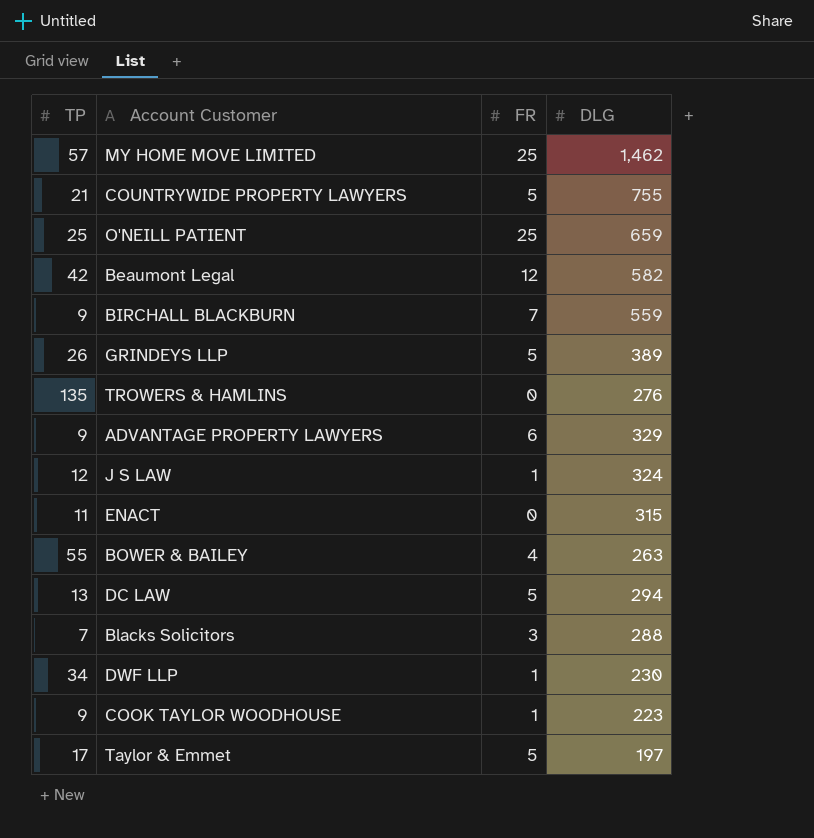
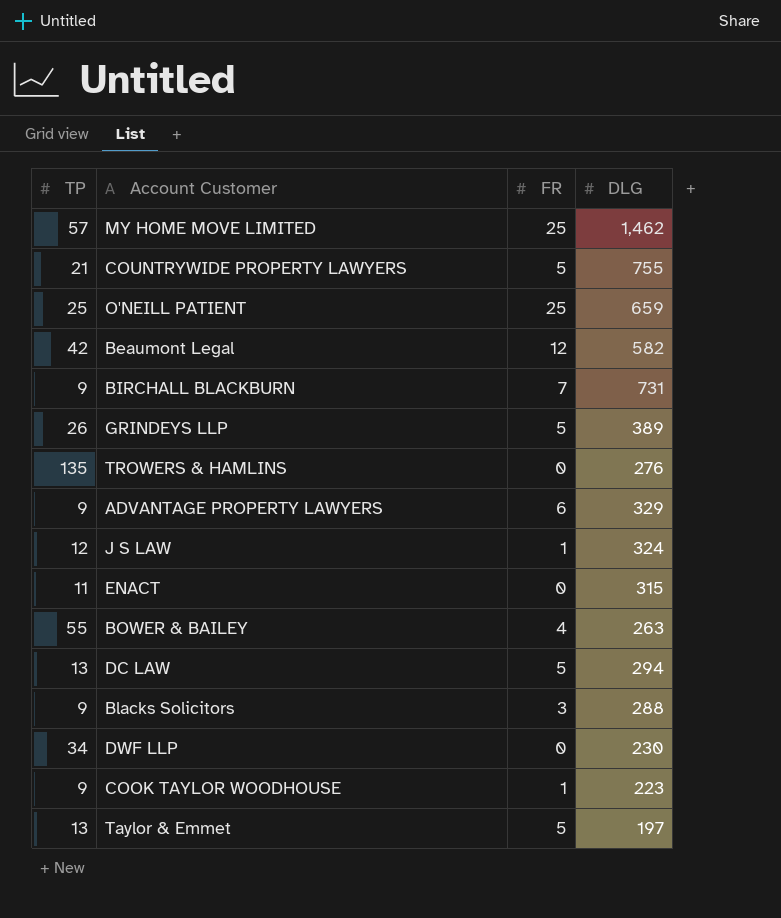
BIRCHALL BLACKBURN | DLG: 559 -> 731
Blacks Solicitors | TP: 7 -> 9
DWF LLP | FR: 1 -> 0
Taylor & Emmet | TP: 17 -> 13

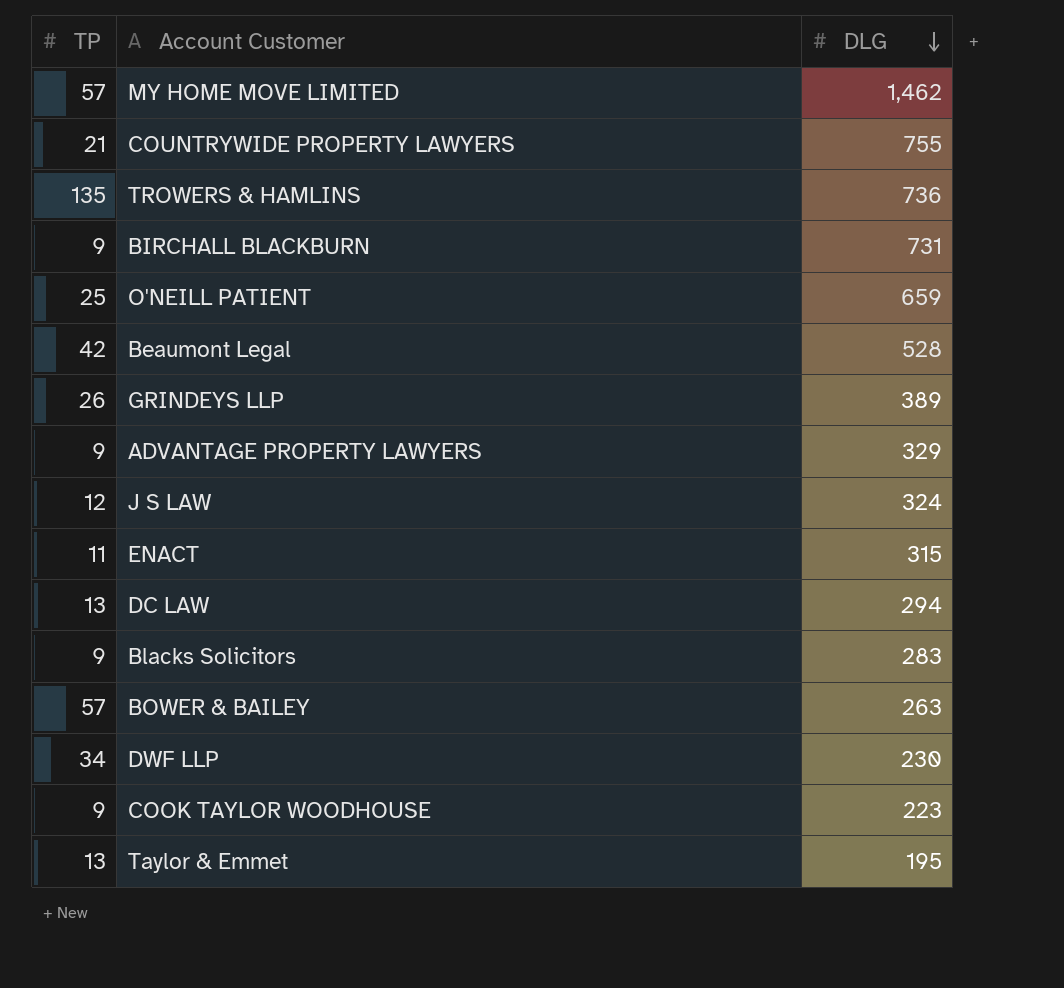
row order: none -> DLG descending
column FR | position: 3 -> none
TROWERS & HAMLINS | DLG: 276 -> 736
Beaumont Legal | DLG: 582 -> 528
Blacks Solicitors | DLG: 288 -> 283
BOWER & BAILEY | TP: 55 -> 57
Taylor & Emmet | DLG: 197 -> 195

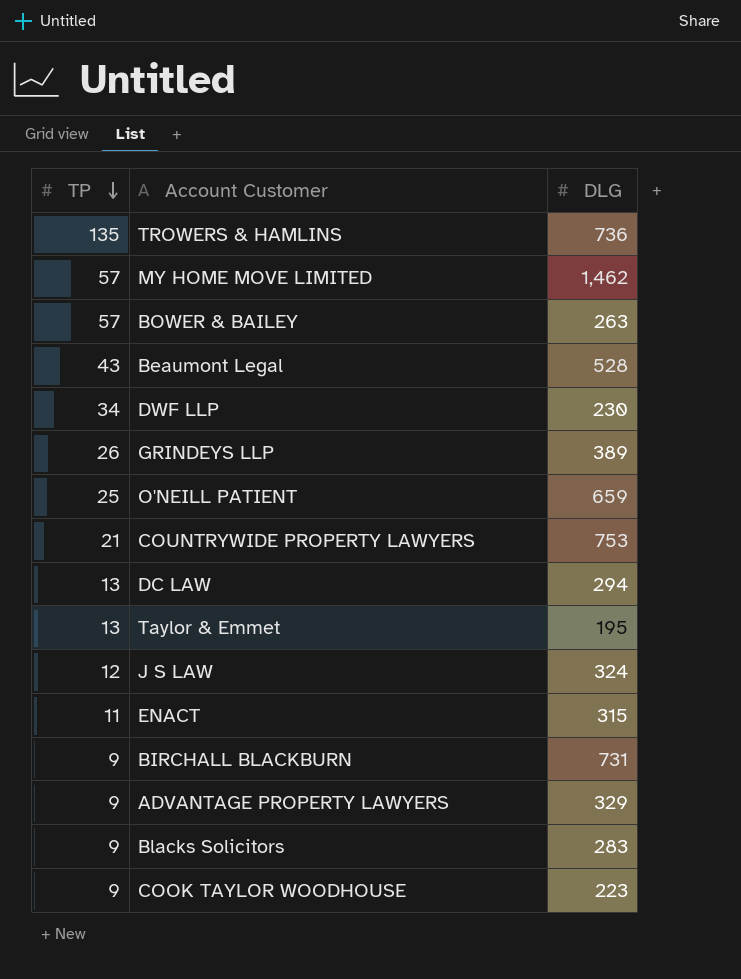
row order: DLG descending -> TP descending
Beaumont Legal | TP: 42 -> 43
COUNTRYWIDE PROPERTY LAWYERS | DLG: 755 -> 753

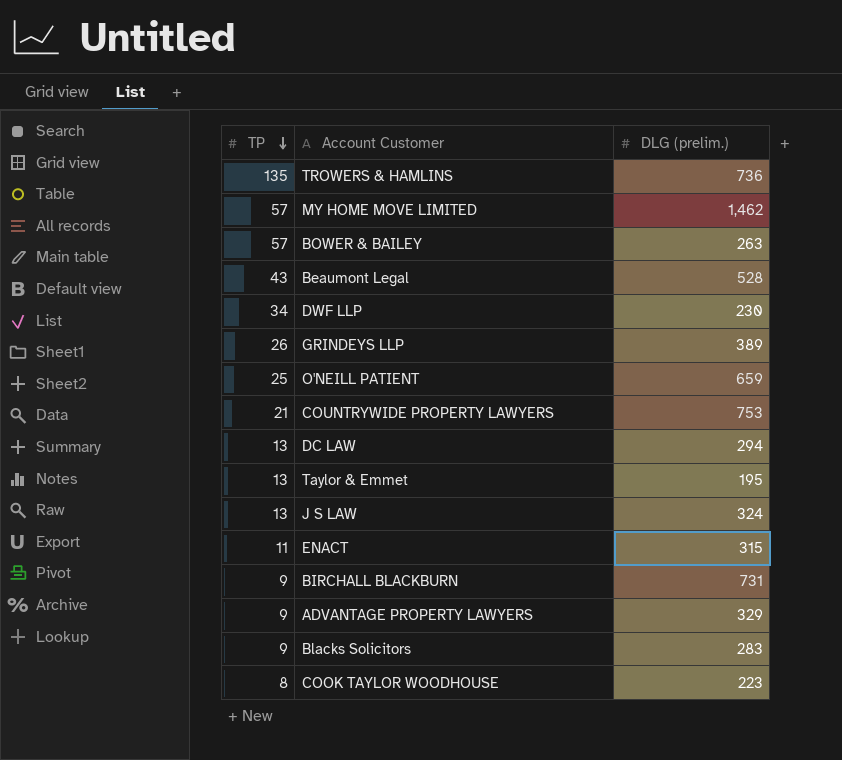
column name: DLG -> DLG (prelim.)
J S LAW | TP: 12 -> 13
COOK TAYLOR WOODHOUSE | TP: 9 -> 8

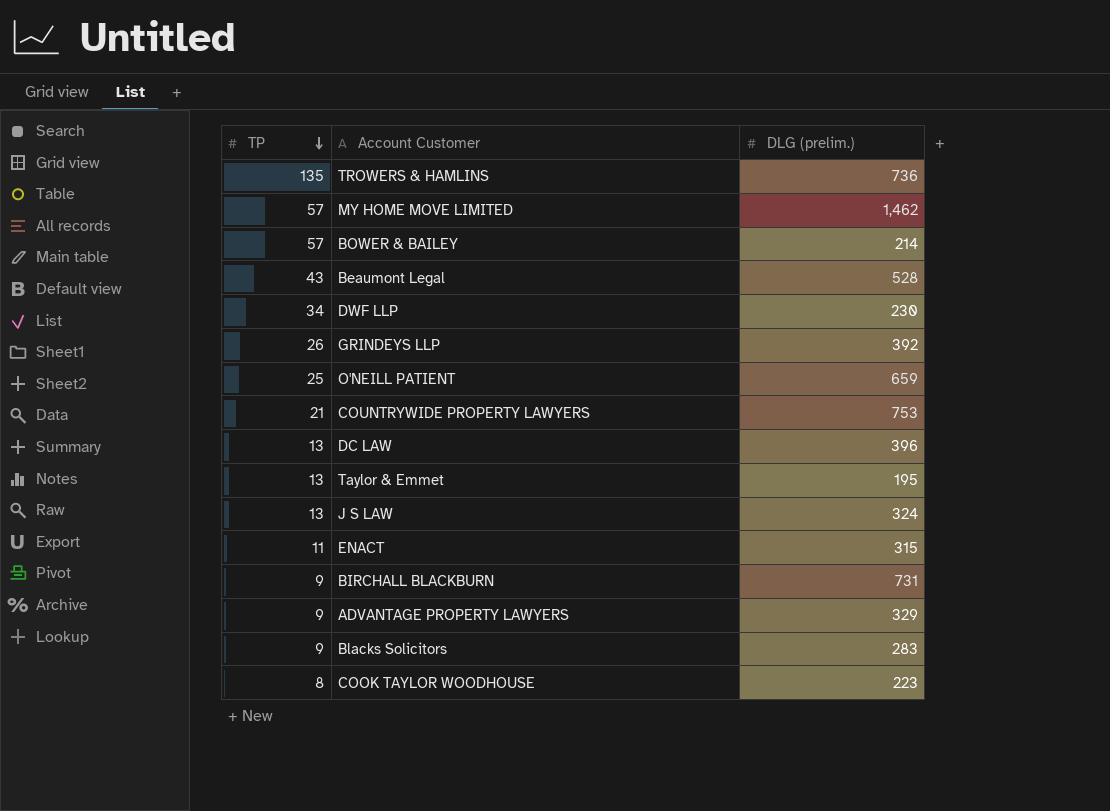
BOWER & BAILEY | DLG (prelim.): 263 -> 214
GRINDEYS LLP | DLG (prelim.): 389 -> 392
DC LAW | DLG (prelim.): 294 -> 396

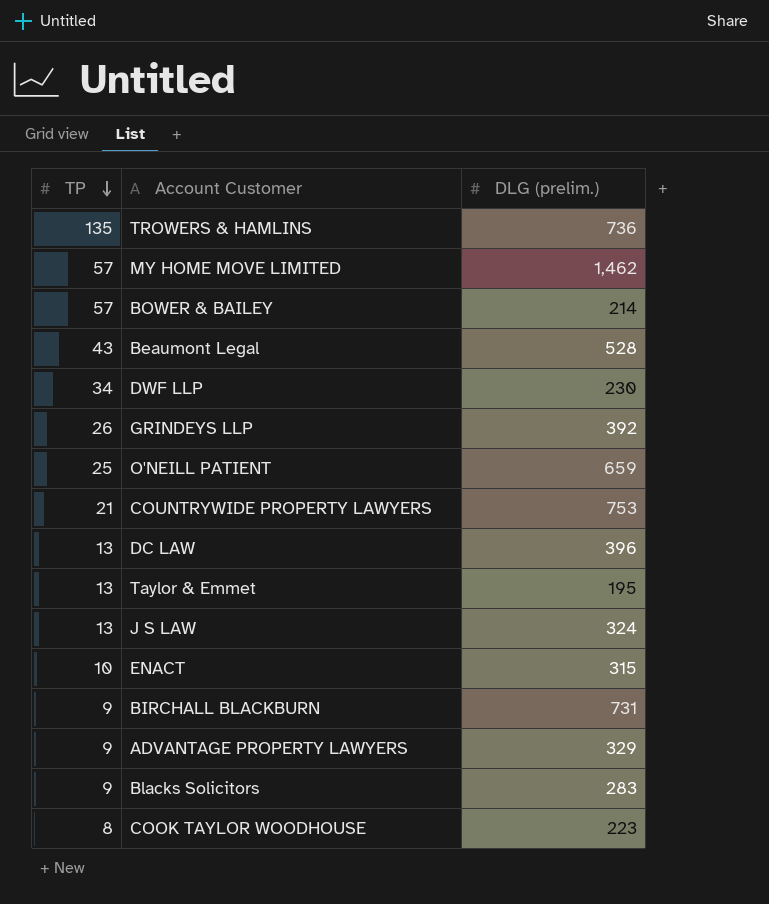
ENACT | TP: 11 -> 10

